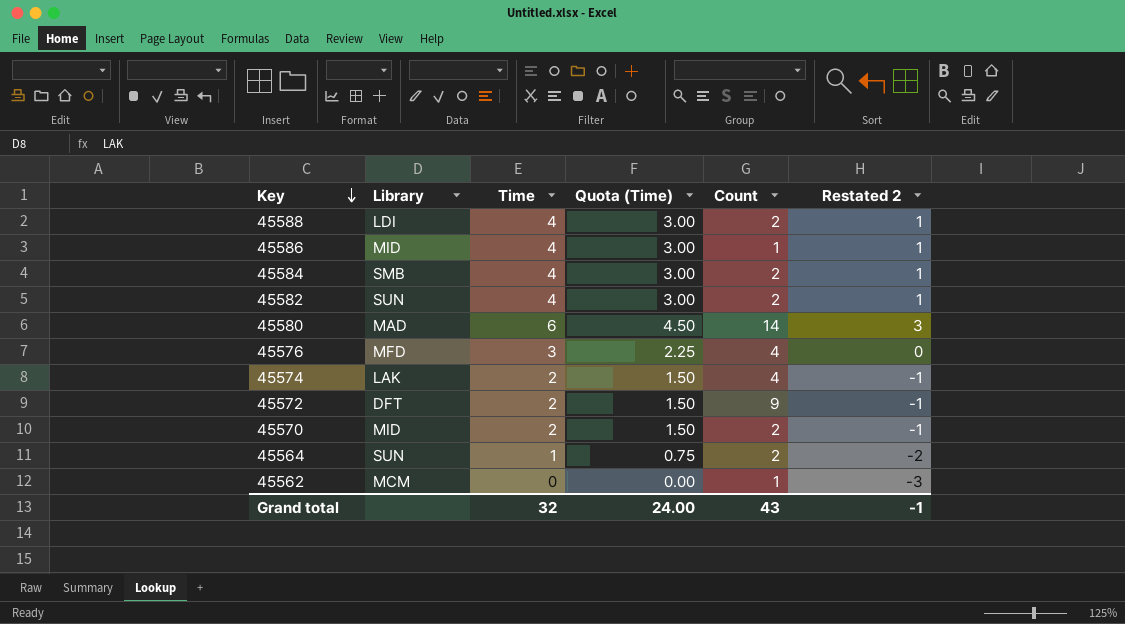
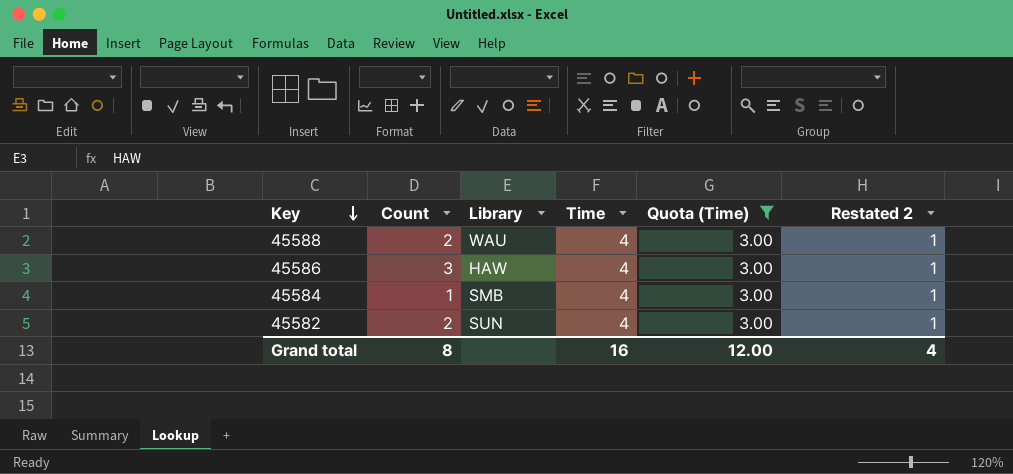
filter: none -> Quota (Time) = 3.00
column Count | position: 5 -> 2
45588 | Library: LDI -> WAU
45586 | Count: 1 -> 3
45586 | Library: MID -> HAW
45584 | Count: 2 -> 1
Grand total | Count: 43 -> 8
Grand total | Time: 32 -> 16
Grand total | Quota (Time): 24.00 -> 12.00
Grand total | Restated 2: -1 -> 4

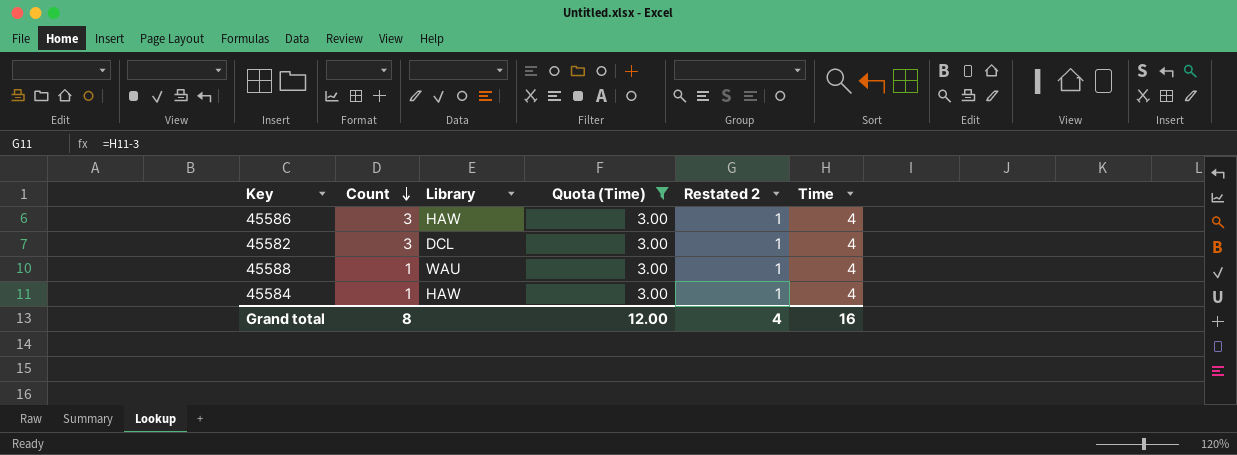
row order: Key descending -> Count descending
column Time | position: 4 -> 6
45582 | Count: 2 -> 3
45582 | Library: SUN -> DCL
45588 | Count: 2 -> 1
45584 | Library: SMB -> HAW

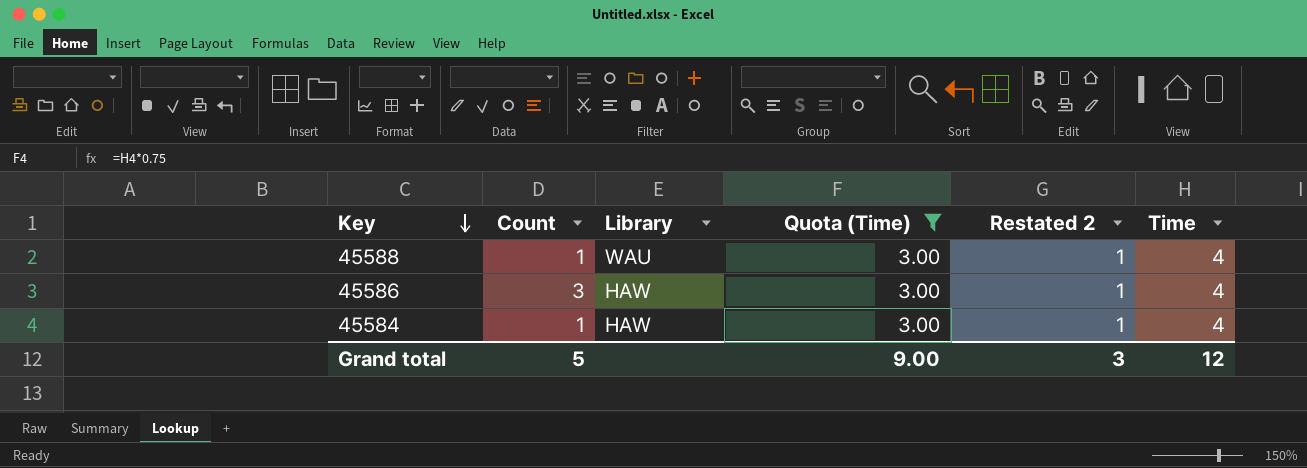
row order: Count descending -> Key descending
row 45582: 3 | DCL | 3.00 | 1 | 4 -> none
Grand total | Count: 8 -> 5
Grand total | Quota (Time): 12.00 -> 9.00
Grand total | Restated 2: 4 -> 3
Grand total | Time: 16 -> 12

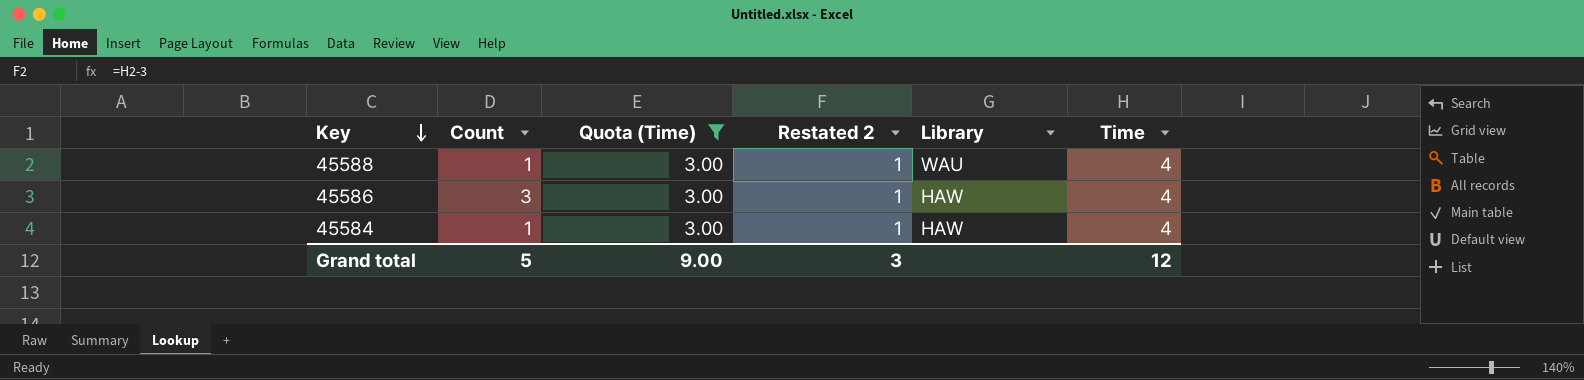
column Library | position: 3 -> 5

